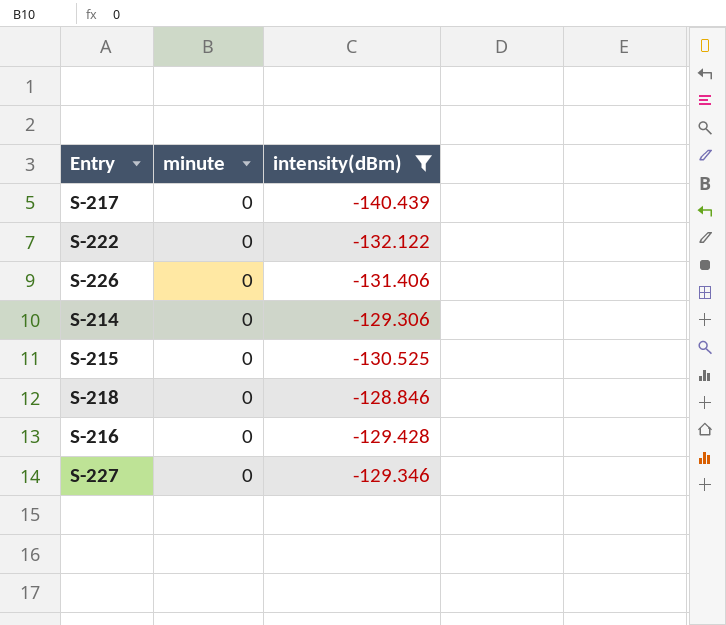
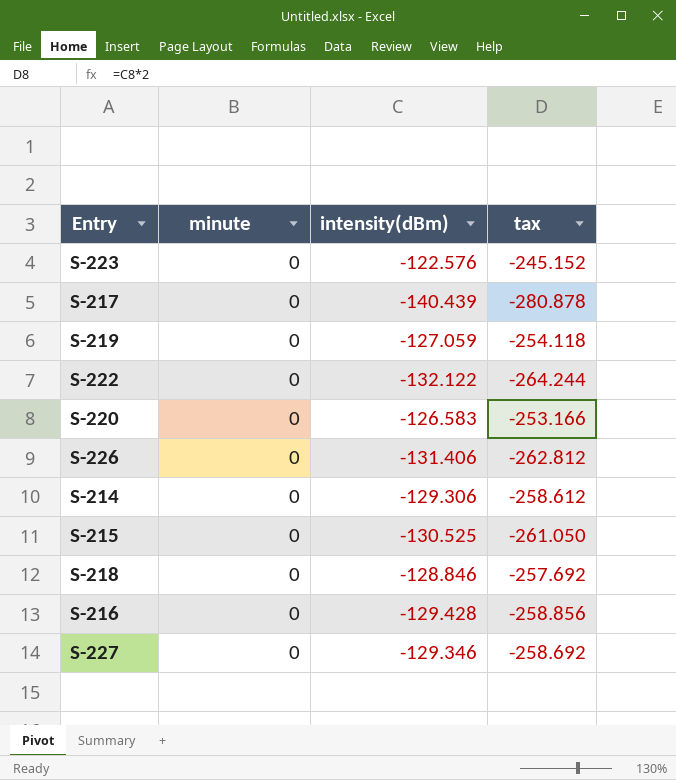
filter: intensity(dBm) <= -128.846 -> none
column tax | formula: none -> [intensity(dBm)] * 2

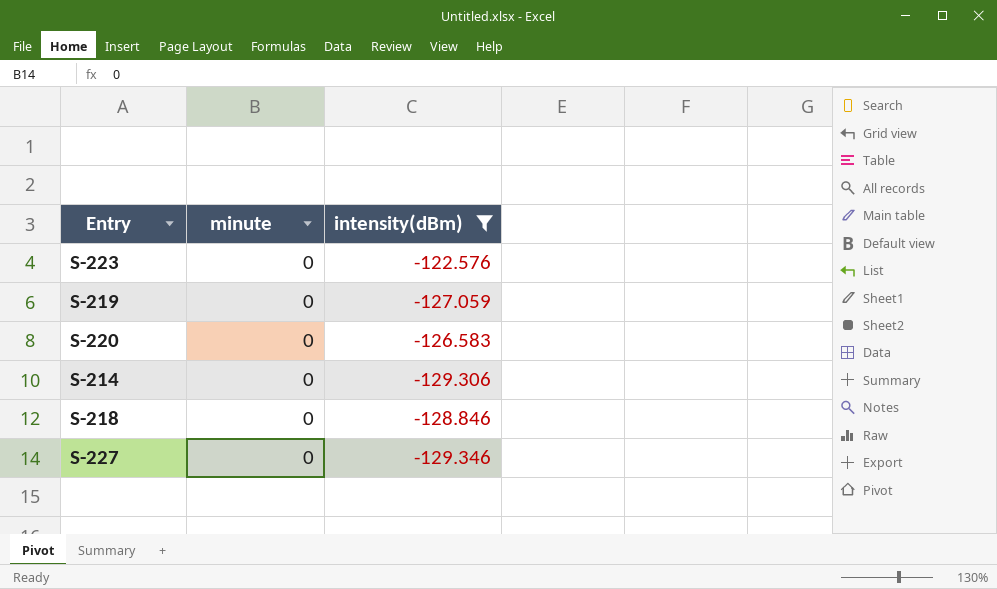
filter: none -> intensity(dBm) >= -129.346
column tax | formula: [intensity(dBm)] * 2 -> none

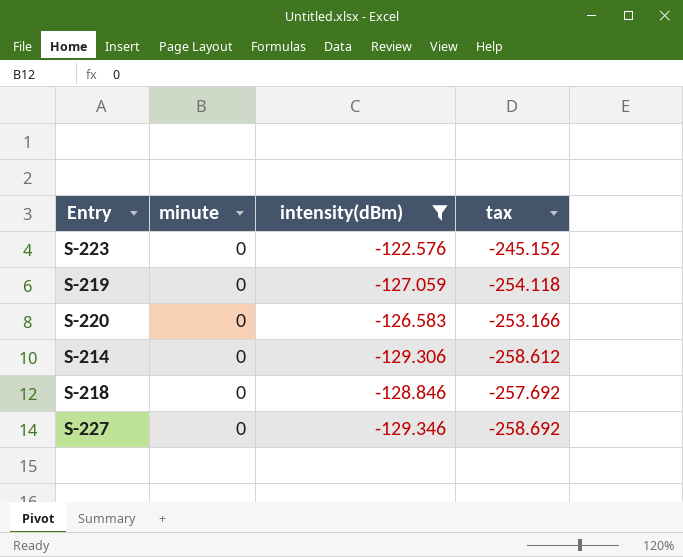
column tax | formula: none -> [intensity(dBm)] * 2

